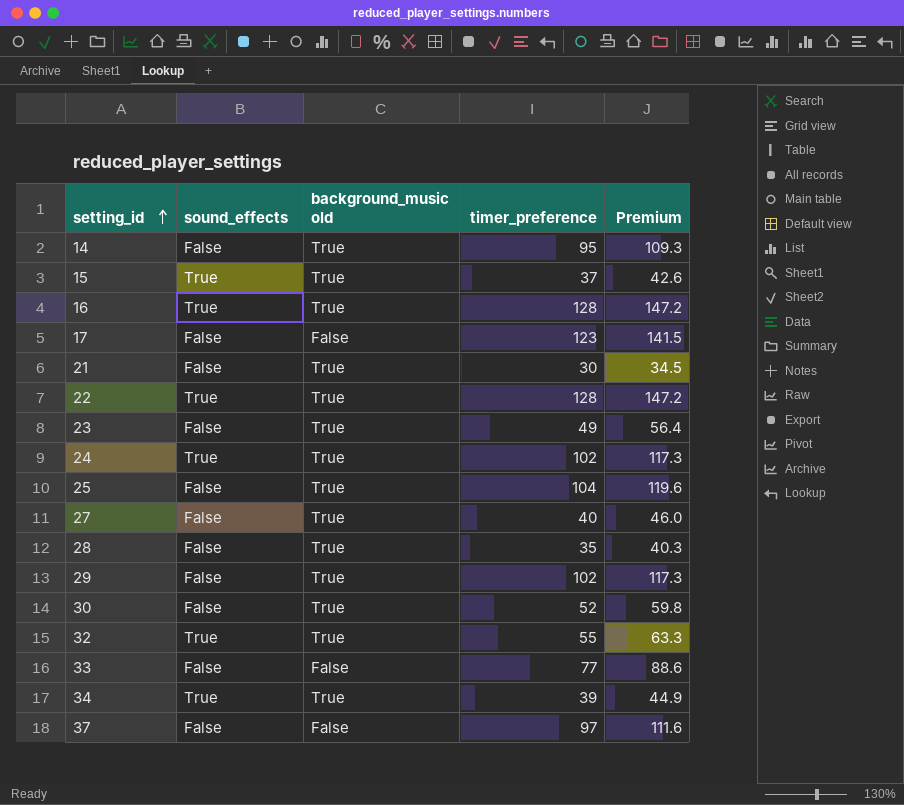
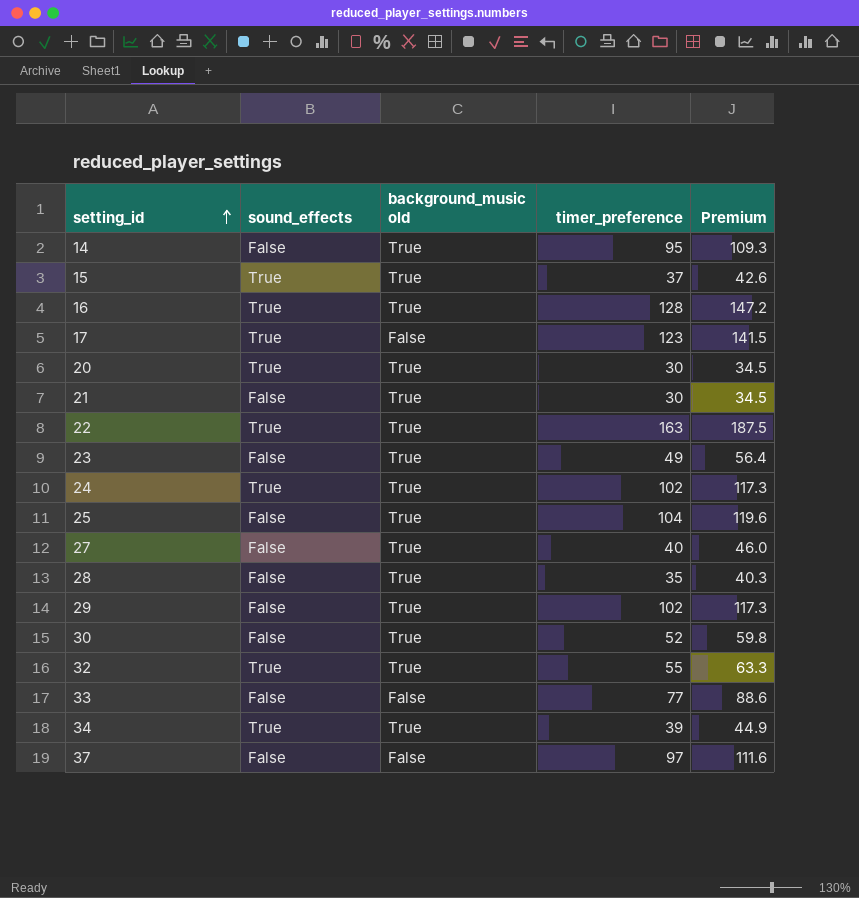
17 | sound_effects: False -> True
row 20: none -> True | True | 30 | 34.5
22 | timer_preference: 128 -> 163
22 | Premium: 147.2 -> 187.5

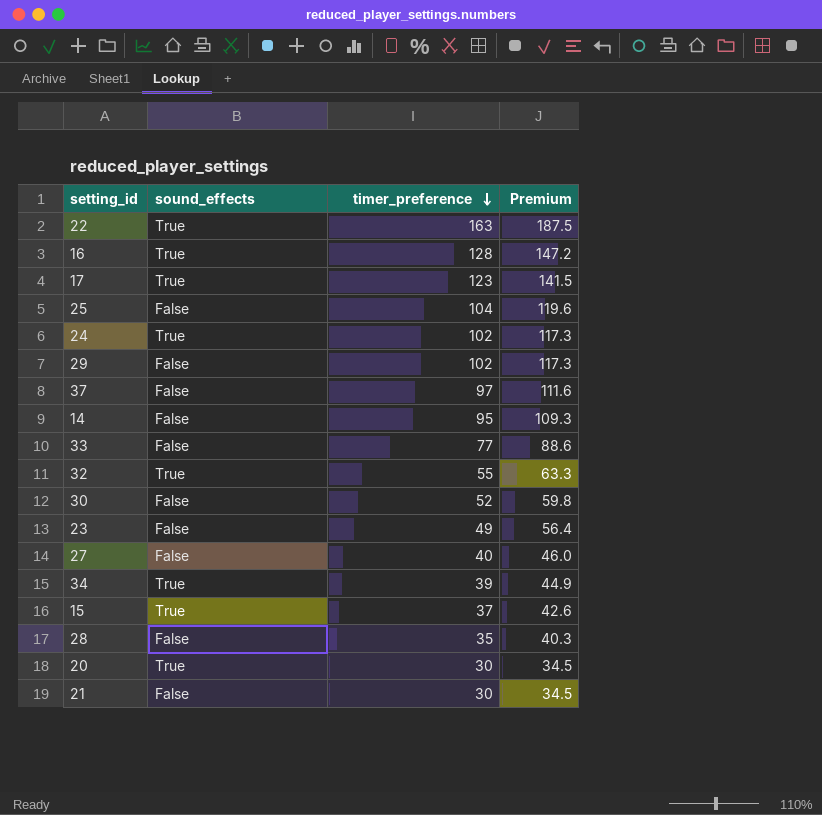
row order: setting_id ascending -> timer_preference descending
column background_music old | position: 3 -> none

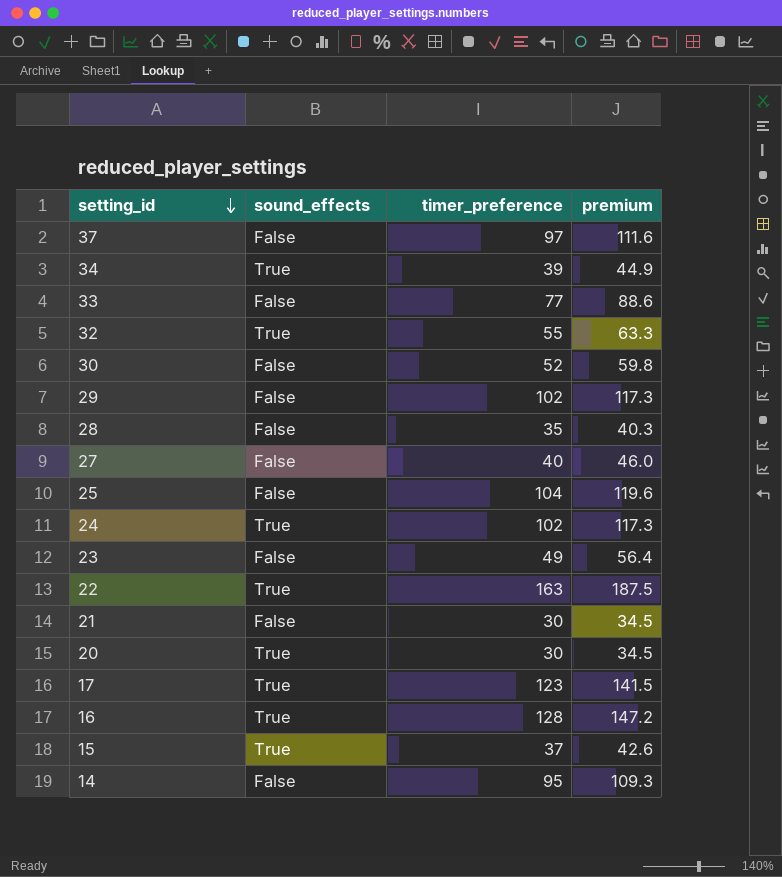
row order: timer_preference descending -> setting_id descending
column name: Premium -> premium

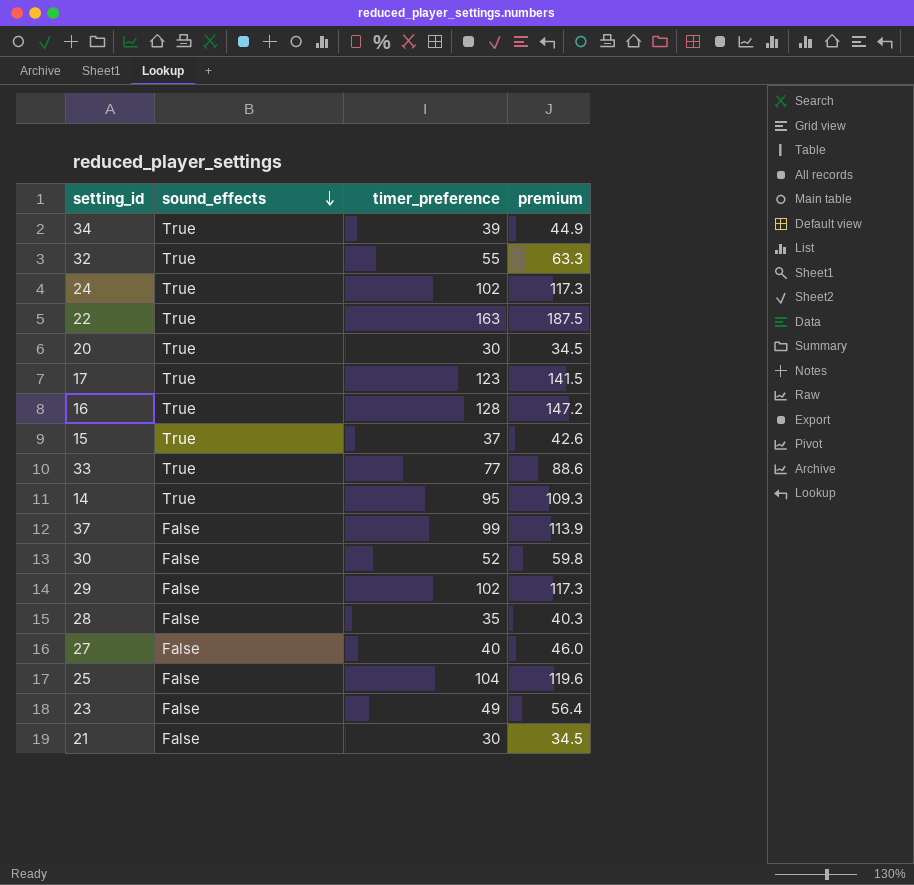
row order: setting_id descending -> sound_effects descending
33 | sound_effects: False -> True
14 | sound_effects: False -> True
37 | timer_preference: 97 -> 99
37 | premium: 111.6 -> 113.9

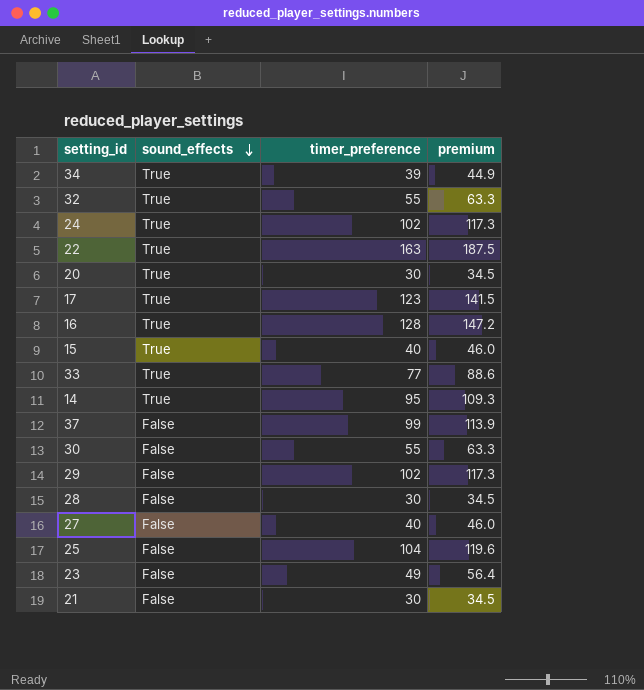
15 | timer_preference: 37 -> 40
15 | premium: 42.6 -> 46.0
30 | timer_preference: 52 -> 55
30 | premium: 59.8 -> 63.3
28 | timer_preference: 35 -> 30
28 | premium: 40.3 -> 34.5

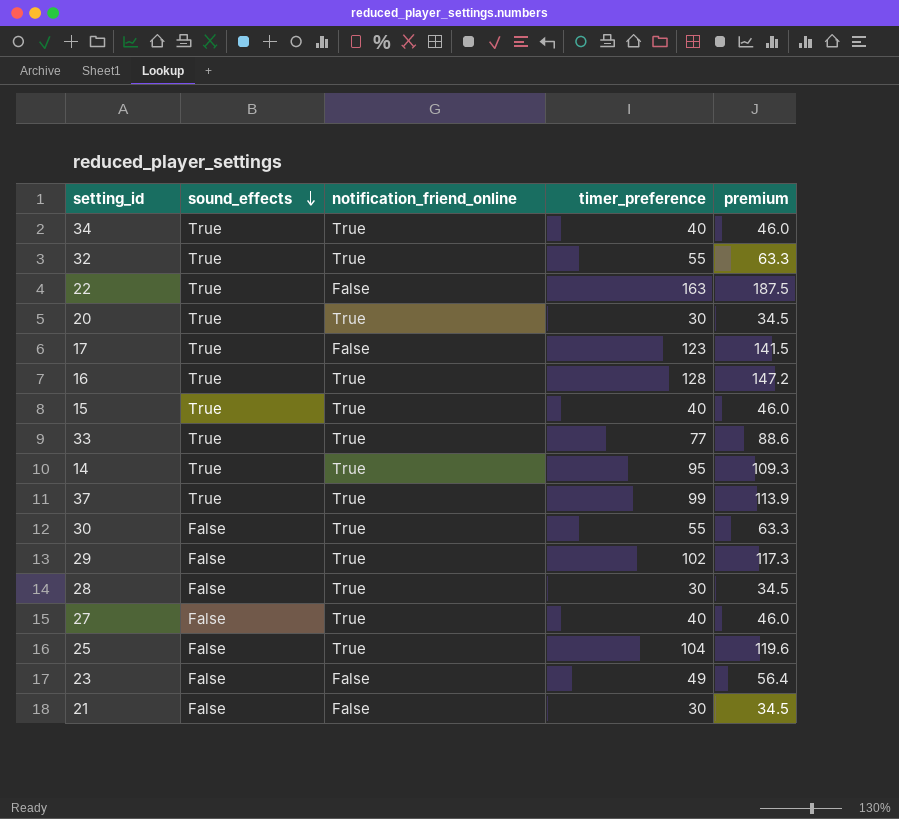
column notification_friend_online | position: none -> 3
row 24: True | 102 | 117.3 -> none
34 | timer_preference: 39 -> 40
34 | premium: 44.9 -> 46.0
37 | sound_effects: False -> True

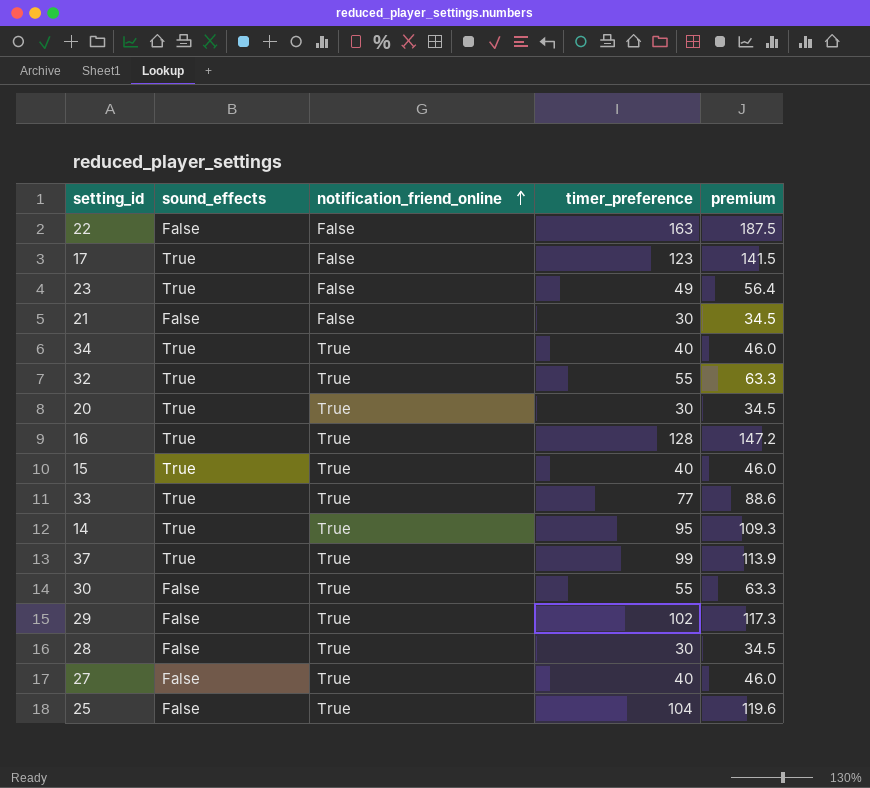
row order: sound_effects descending -> notification_friend_online ascending
22 | sound_effects: True -> False
23 | sound_effects: False -> True

